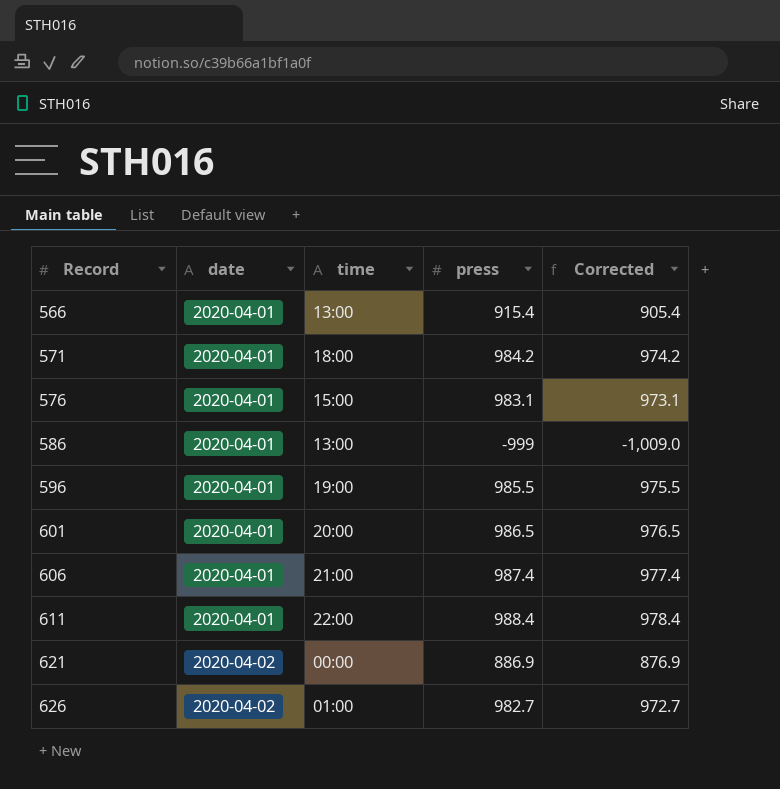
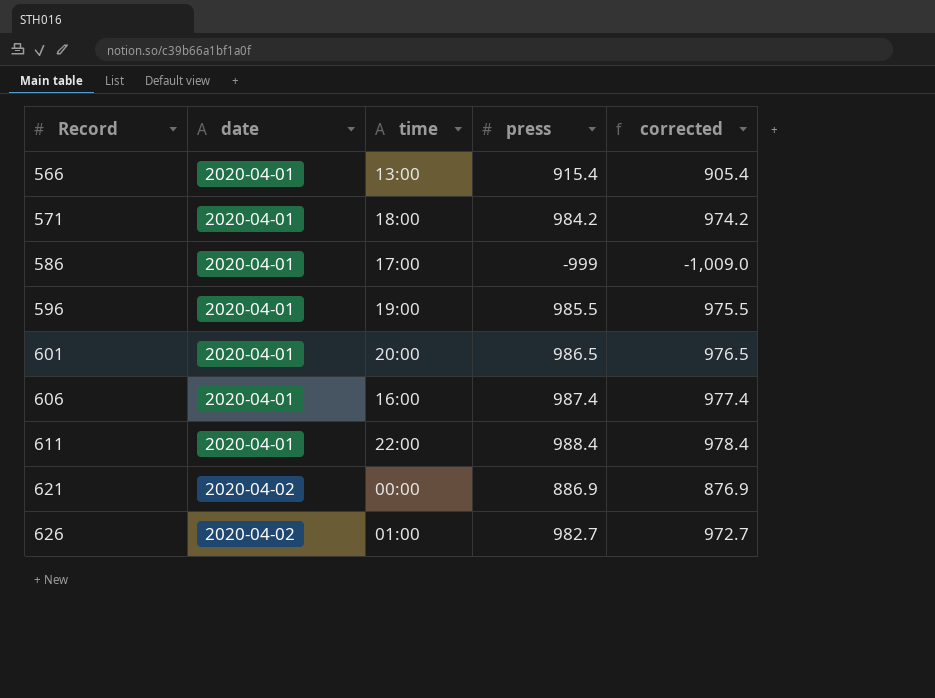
column name: Corrected -> corrected
row 576: 2020-04-01 | 15:00 | 983.1 | 973.1 -> none
586 | time: 13:00 -> 17:00
606 | time: 21:00 -> 16:00

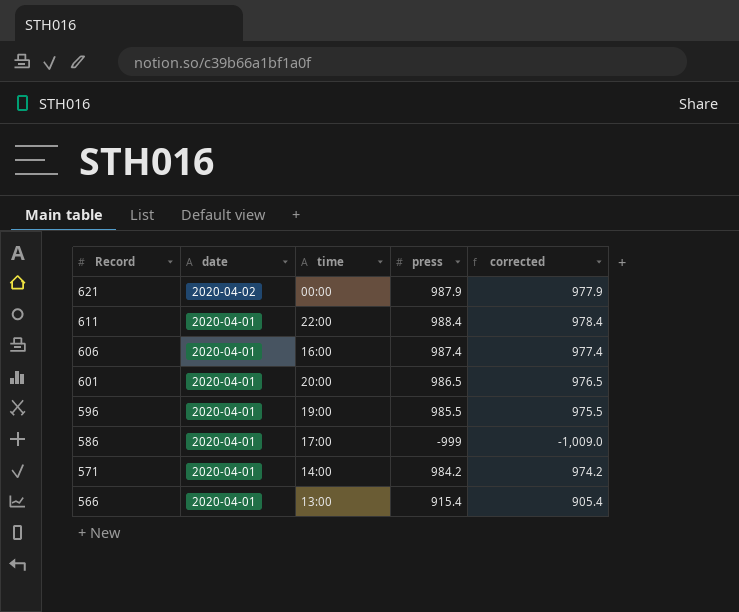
row order: Record ascending -> Record descending
row 626: 2020-04-02 | 01:00 | 982.7 | 972.7 -> none
621 | press: 886.9 -> 987.9
621 | corrected: 876.9 -> 977.9
571 | time: 18:00 -> 14:00

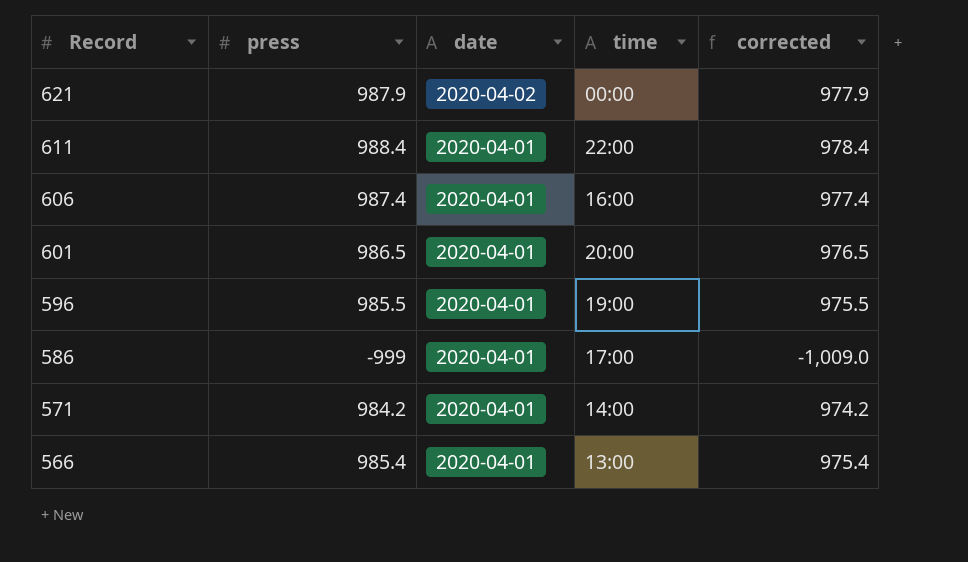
column press | position: 4 -> 2
566 | press: 915.4 -> 985.4
566 | corrected: 905.4 -> 975.4

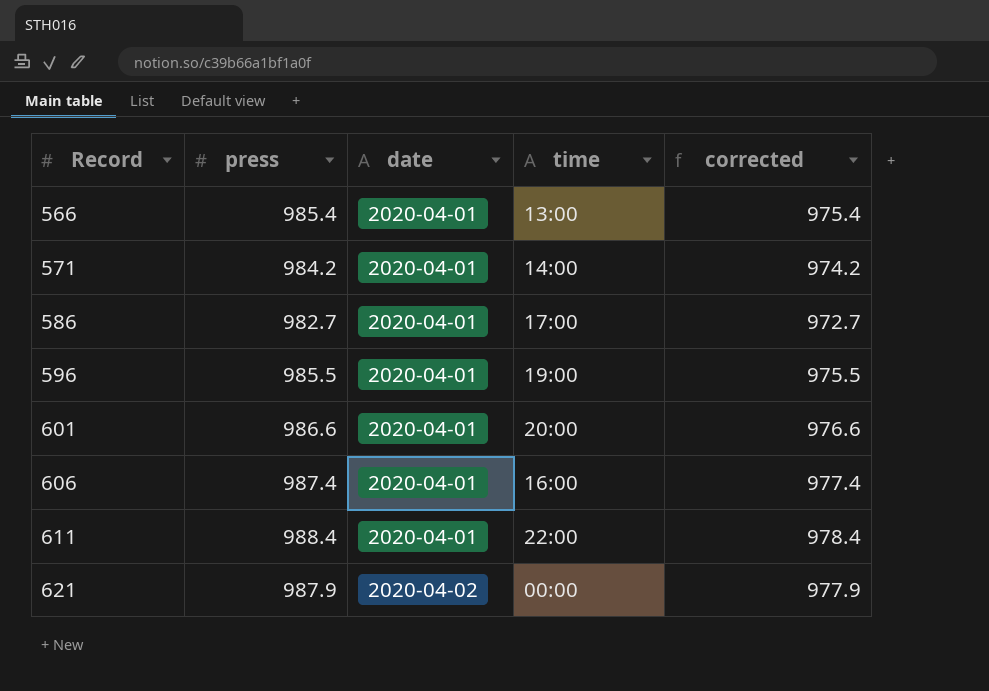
row order: Record descending -> Record ascending
586 | press: -999 -> 982.7
586 | corrected: -1,009.0 -> 972.7
601 | press: 986.5 -> 986.6
601 | corrected: 976.5 -> 976.6

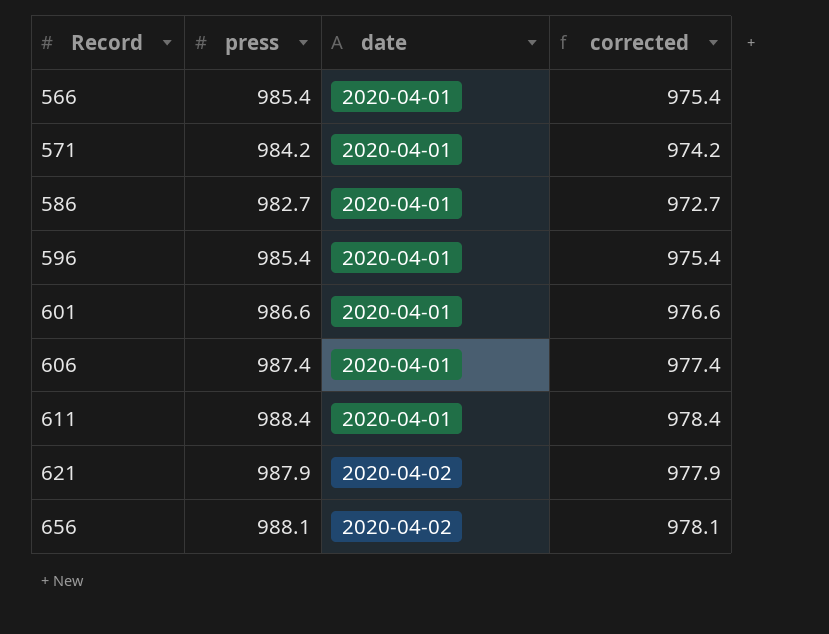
column time | position: 4 -> none
596 | press: 985.5 -> 985.4
596 | corrected: 975.5 -> 975.4
row 656: none -> 988.1 | 2020-04-02 | 978.1

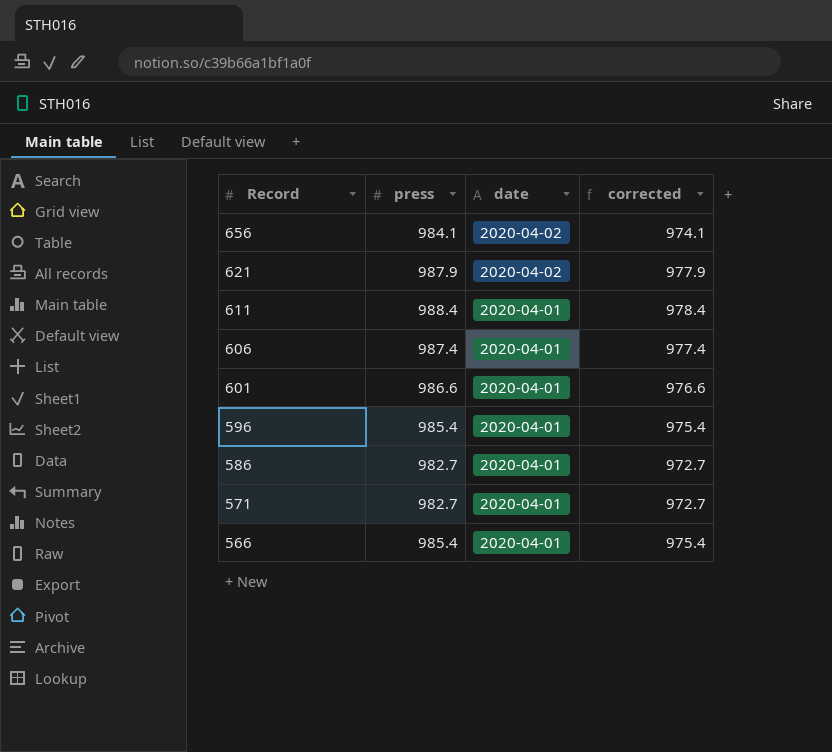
row order: Record ascending -> Record descending
656 | press: 988.1 -> 984.1
656 | corrected: 978.1 -> 974.1
571 | press: 984.2 -> 982.7
571 | corrected: 974.2 -> 972.7

